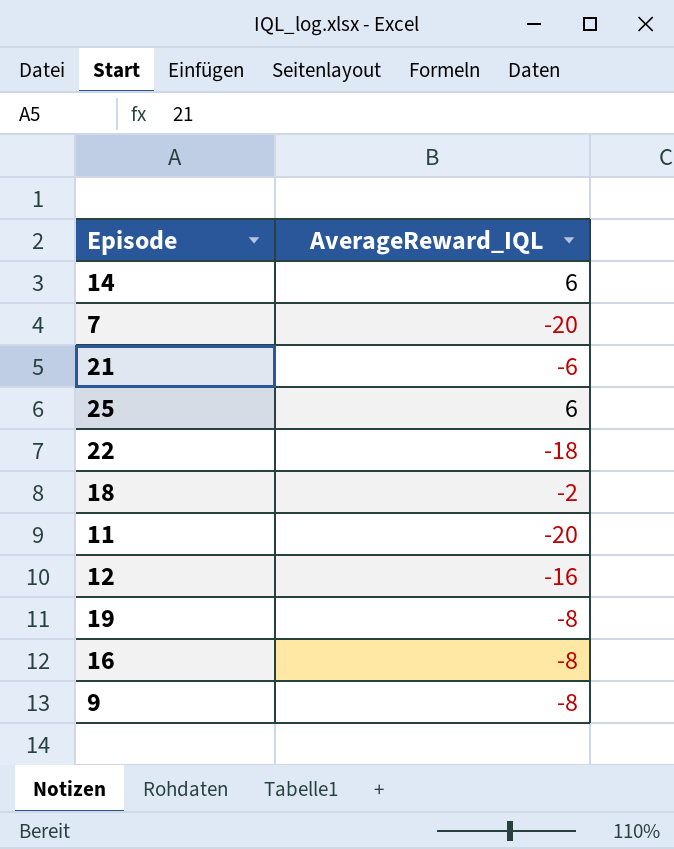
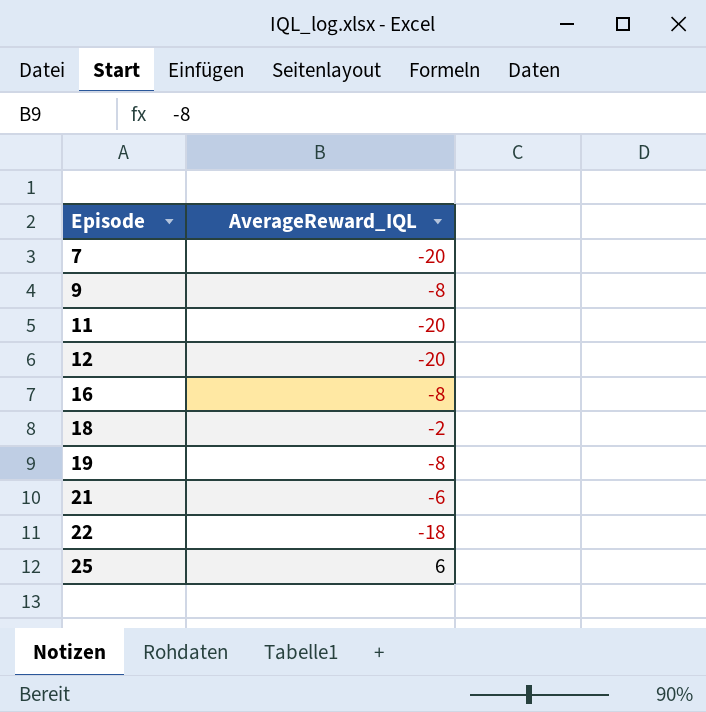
row order: none -> Episode ascending
row 14: 6 -> none
12 | AverageReward_IQL: -16 -> -20

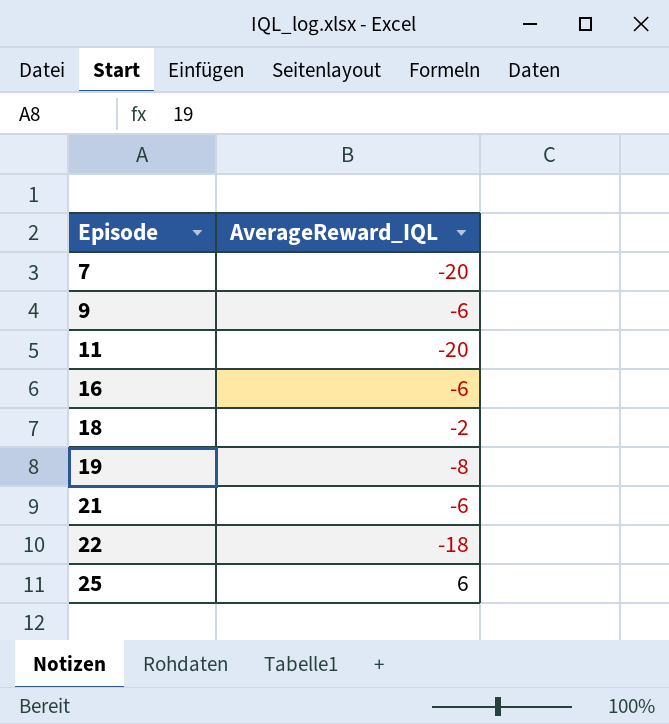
row 12: -20 -> none
9 | AverageReward_IQL: -8 -> -6
16 | AverageReward_IQL: -8 -> -6

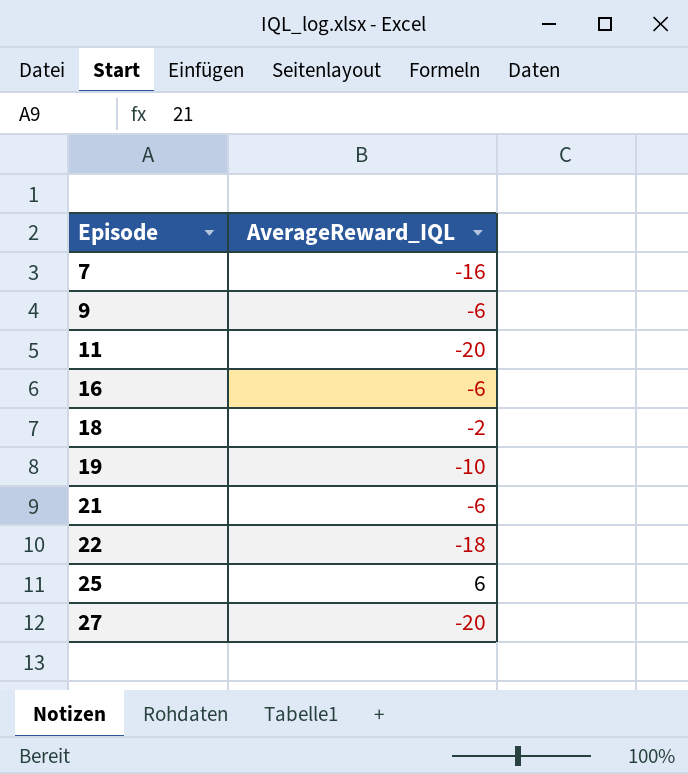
7 | AverageReward_IQL: -20 -> -16
19 | AverageReward_IQL: -8 -> -10
row 27: none -> -20

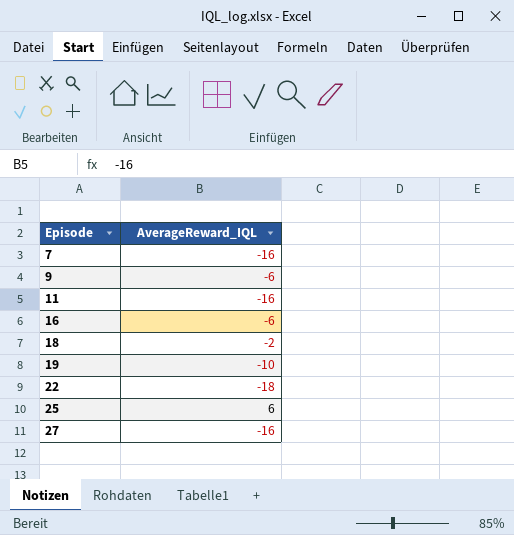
row 21: -6 -> none
11 | AverageReward_IQL: -20 -> -16
27 | AverageReward_IQL: -20 -> -16

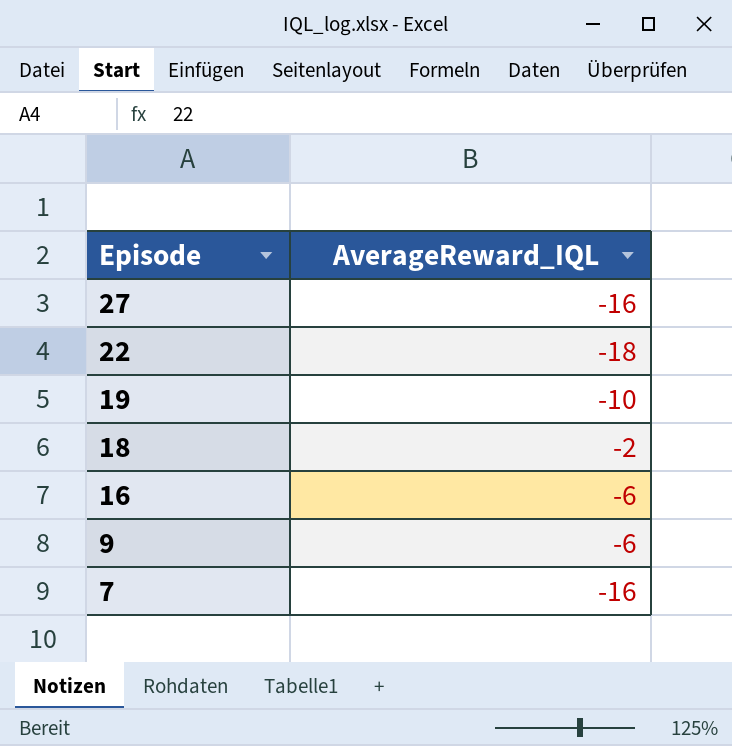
row order: Episode ascending -> Episode descending
row 11: -16 -> none
row 25: 6 -> none

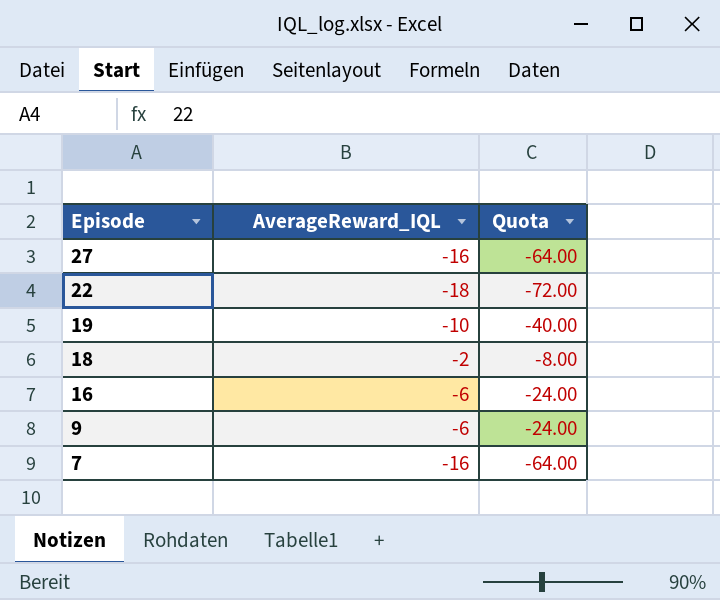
column Quota | formula: none -> [AverageReward_IQL] * 4

